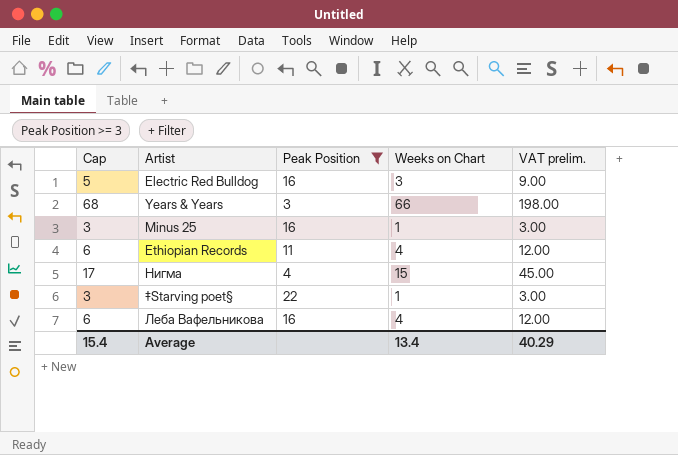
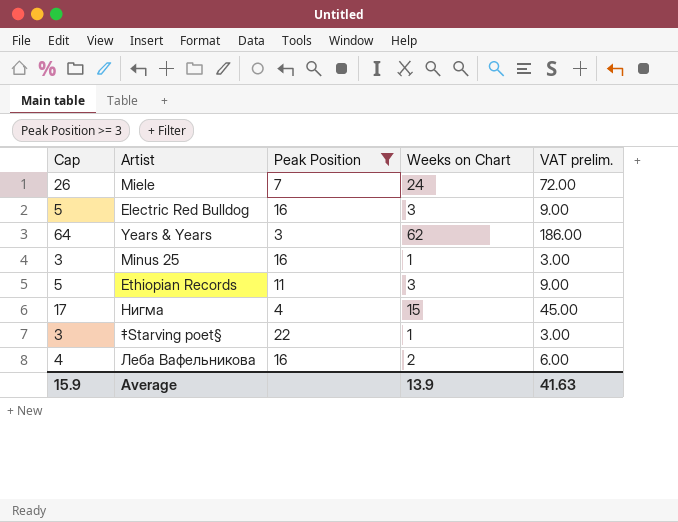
row Miele: none -> 26 | 7 | 24 | 72.00
Years & Years | Cap: 68 -> 64
Years & Years | Weeks on Chart: 66 -> 62
Years & Years | VAT prelim.: 198.00 -> 186.00
Ethiopian Records | Cap: 6 -> 5
Ethiopian Records | Weeks on Chart: 4 -> 3
Ethiopian Records | VAT prelim.: 12.00 -> 9.00
Леба Вафельникова | Cap: 6 -> 4
Леба Вафельникова | Weeks on Chart: 4 -> 2
Леба Вафельникова | VAT prelim.: 12.00 -> 6.00
Average | Cap: 15.4 -> 15.9
Average | Weeks on Chart: 13.4 -> 13.9
Average | VAT prelim.: 40.29 -> 41.63

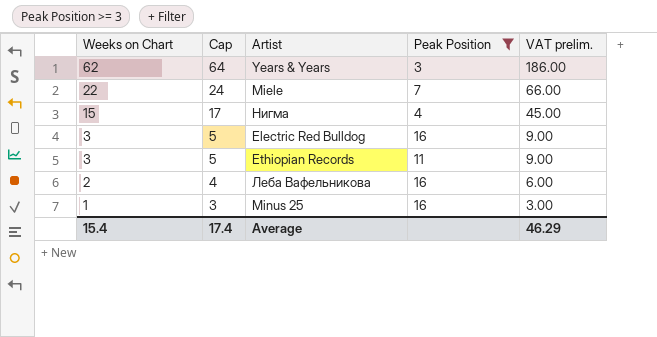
row order: none -> Weeks on Chart descending
column Weeks on Chart | position: 4 -> 1
row ‡Starving poet§: 3 | 22 | 1 | 3.00 -> none
Miele | Weeks on Chart: 24 -> 22
Miele | Cap: 26 -> 24
Miele | VAT prelim.: 72.00 -> 66.00
Average | Weeks on Chart: 13.9 -> 15.4
Average | Cap: 15.9 -> 17.4
Average | VAT prelim.: 41.63 -> 46.29

